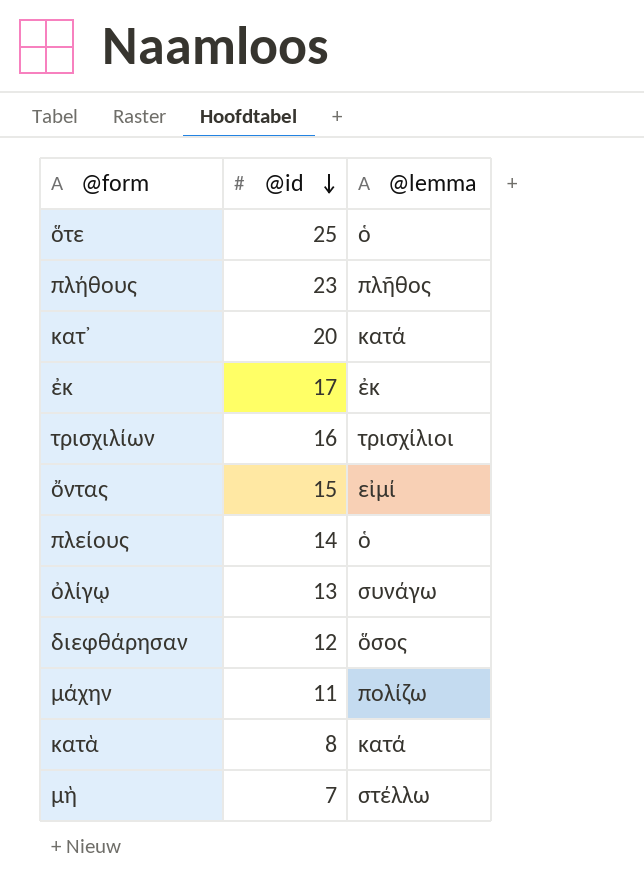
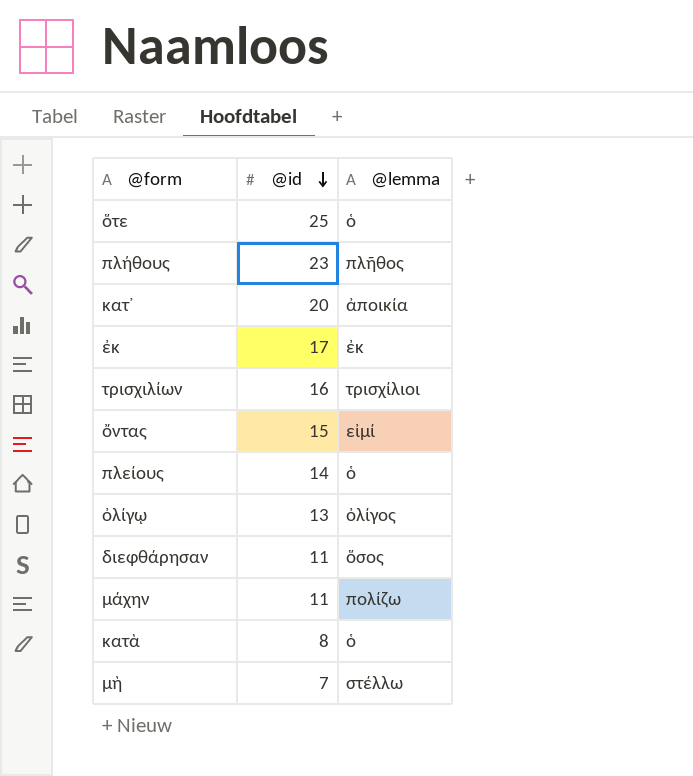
κατ᾽ | @lemma: κατά -> ἀποικία
ὀλίγῳ | @lemma: συνάγω -> ὀλίγος
διεφθάρησαν | @id: 12 -> 11
κατὰ | @lemma: κατά -> ὁ

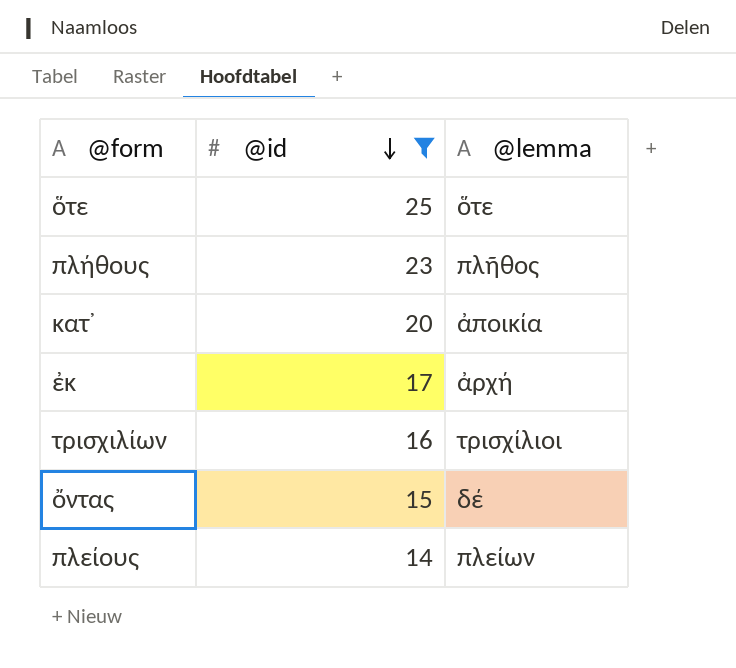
filter: none -> @id >= 14
ὅτε | @lemma: ὁ -> ὅτε
ἐκ | @lemma: ἐκ -> ἀρχή
ὄντας | @lemma: εἰμί -> δέ
πλείους | @lemma: ὁ -> πλείων

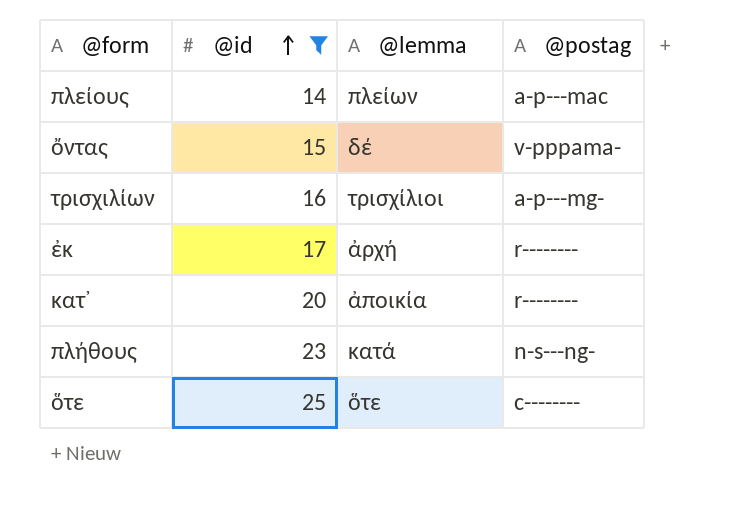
row order: @id descending -> @id ascending
column @postag | position: none -> 4
πλήθους | @lemma: πλῆθος -> κατά

